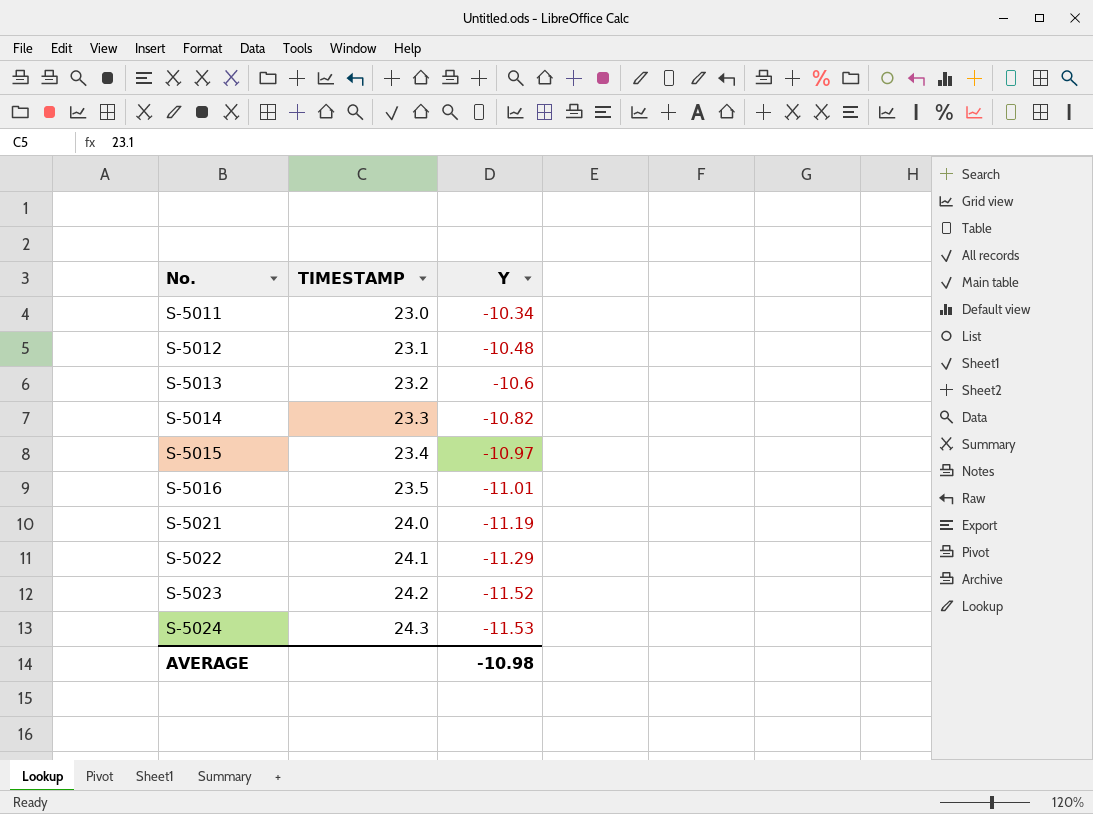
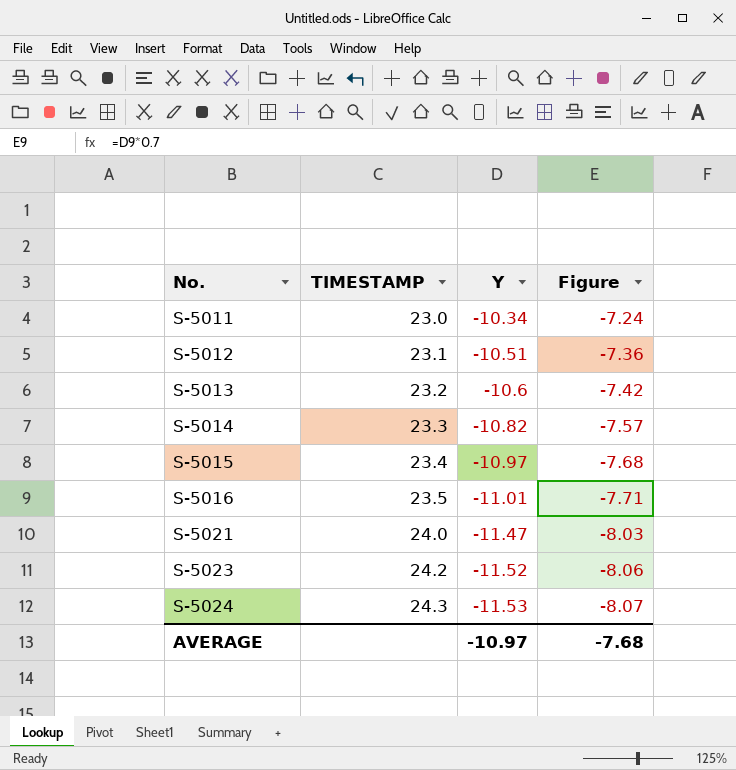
column Figure | formula: none -> [Y] * 0.7
row S-5022: 24.1 | -11.29 -> none
S-5012 | Y: -10.48 -> -10.51
S-5021 | Y: -11.19 -> -11.47
AVERAGE | Y: -10.98 -> -10.97

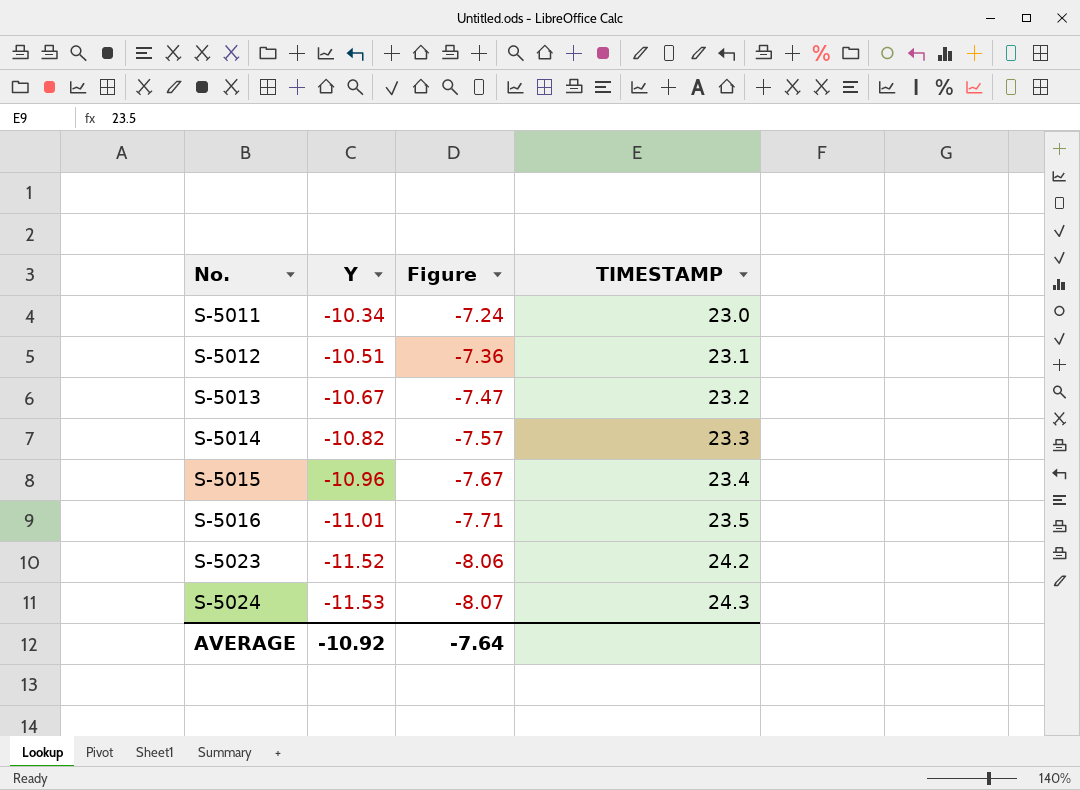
column TIMESTAMP | position: 2 -> 4
row S-5021: 24.0 | -11.47 | -8.03 -> none
S-5013 | Y: -10.6 -> -10.67
S-5013 | Figure: -7.42 -> -7.47
S-5015 | Y: -10.97 -> -10.96
S-5015 | Figure: -7.68 -> -7.67
AVERAGE | Y: -10.97 -> -10.92
AVERAGE | Figure: -7.68 -> -7.64

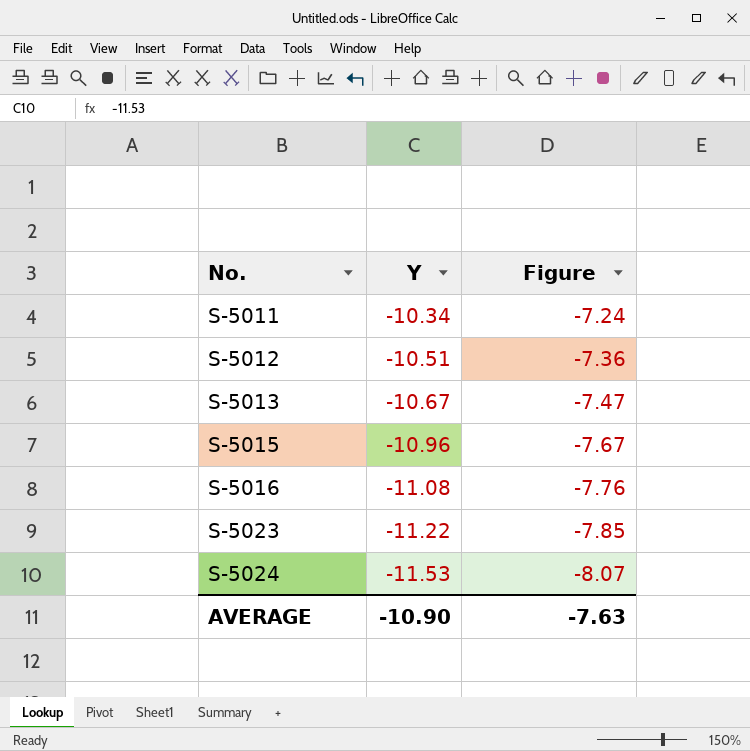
column TIMESTAMP | position: 4 -> none
row S-5014: -10.82 | -7.57 | 23.3 -> none
S-5016 | Y: -11.01 -> -11.08
S-5016 | Figure: -7.71 -> -7.76
S-5023 | Y: -11.52 -> -11.22
S-5023 | Figure: -8.06 -> -7.85
AVERAGE | Y: -10.92 -> -10.90
AVERAGE | Figure: -7.64 -> -7.63

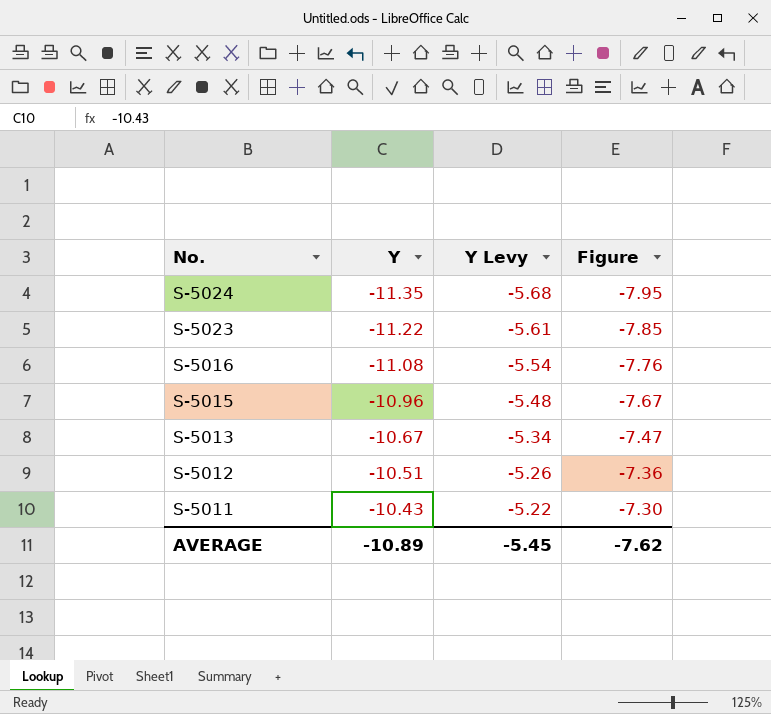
row order: No. ascending -> No. descending
column Y Levy | formula: none -> [Y] * 0.5
S-5024 | Y: -11.53 -> -11.35
S-5024 | Figure: -8.07 -> -7.95
S-5011 | Y: -10.34 -> -10.43
S-5011 | Figure: -7.24 -> -7.30
AVERAGE | Y: -10.90 -> -10.89
AVERAGE | Figure: -7.63 -> -7.62

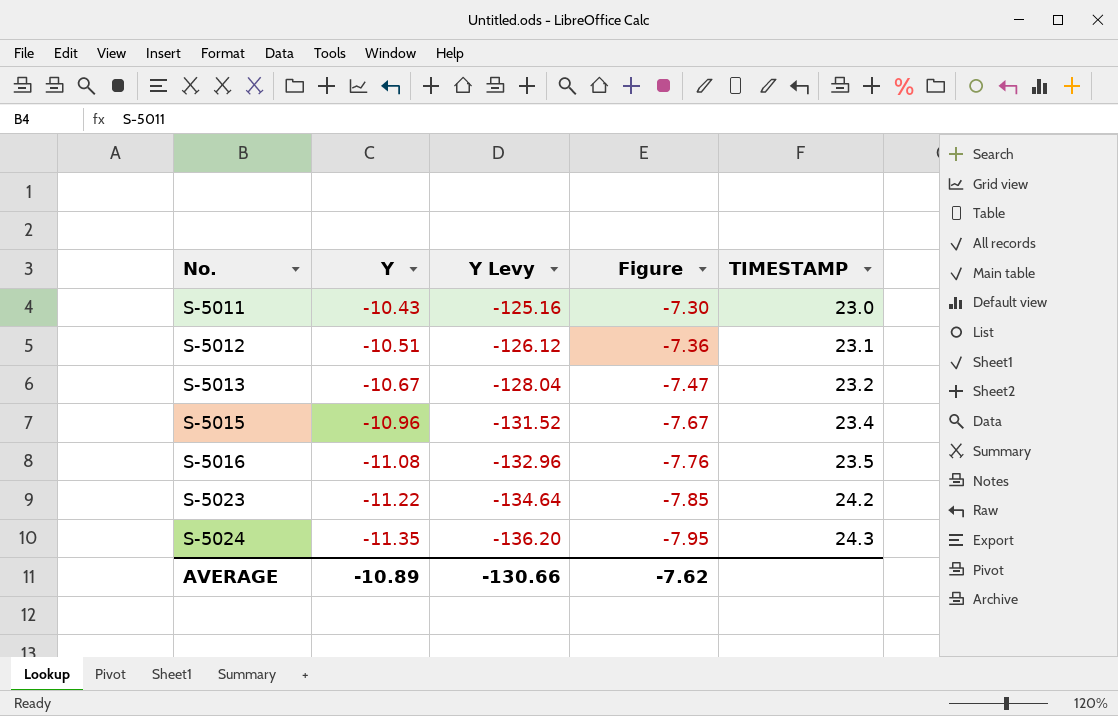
row order: No. descending -> No. ascending
column Y Levy | formula: [Y] * 0.5 -> [Y] * 12
column TIMESTAMP | position: none -> 5
AVERAGE | Y Levy: -5.45 -> -130.66

